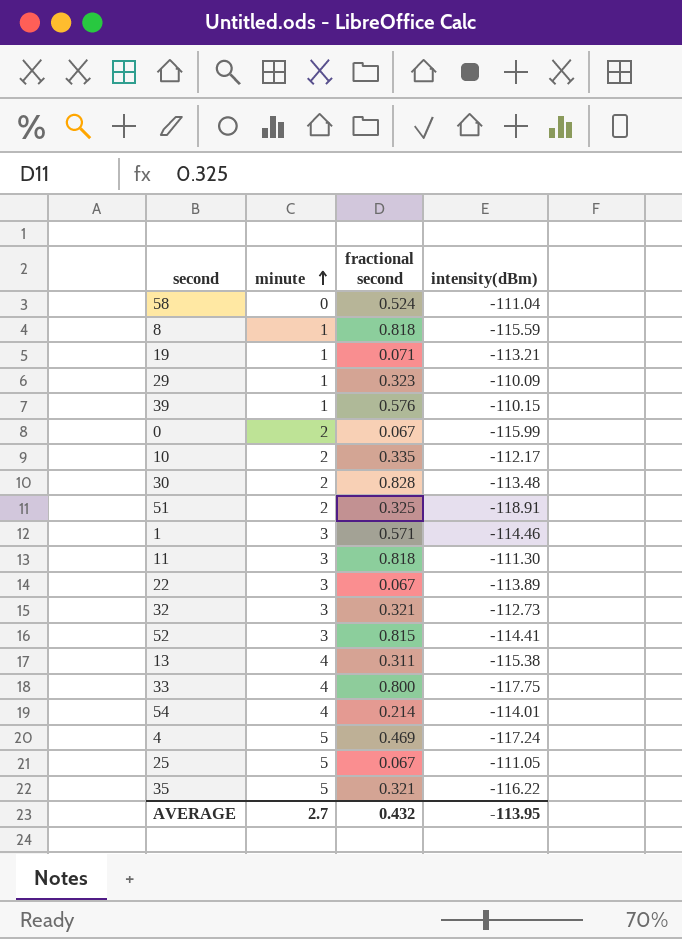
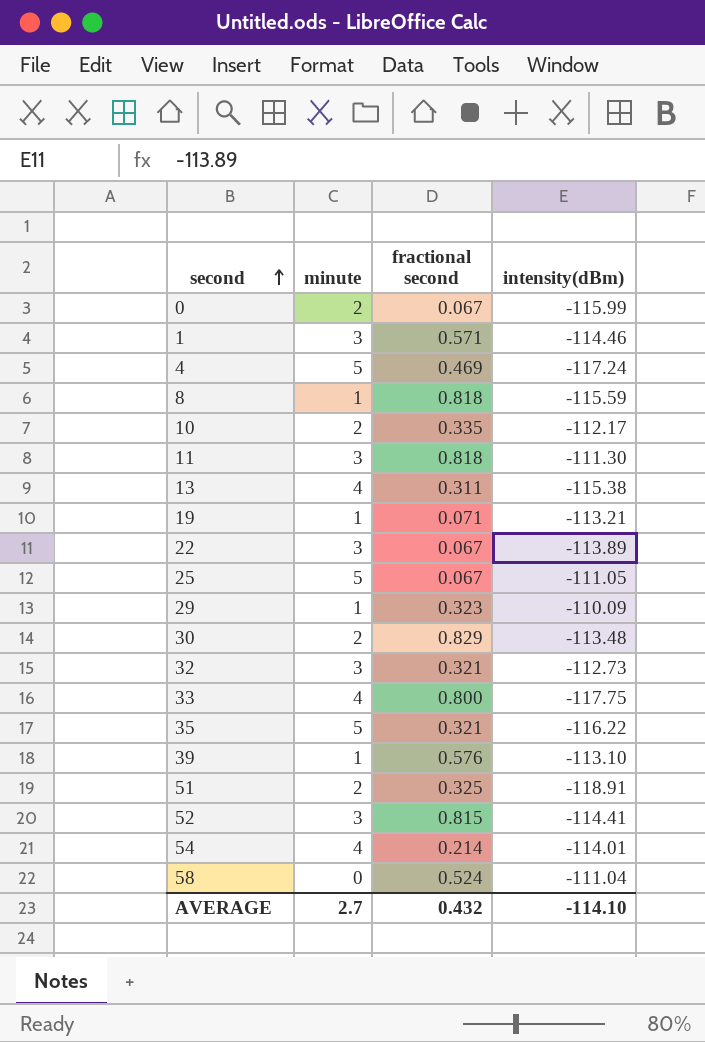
row order: minute ascending -> second ascending
30 | fractional second: 0.828 -> 0.829
39 | intensity(dBm): -110.15 -> -113.10
AVERAGE | intensity(dBm): -113.95 -> -114.10

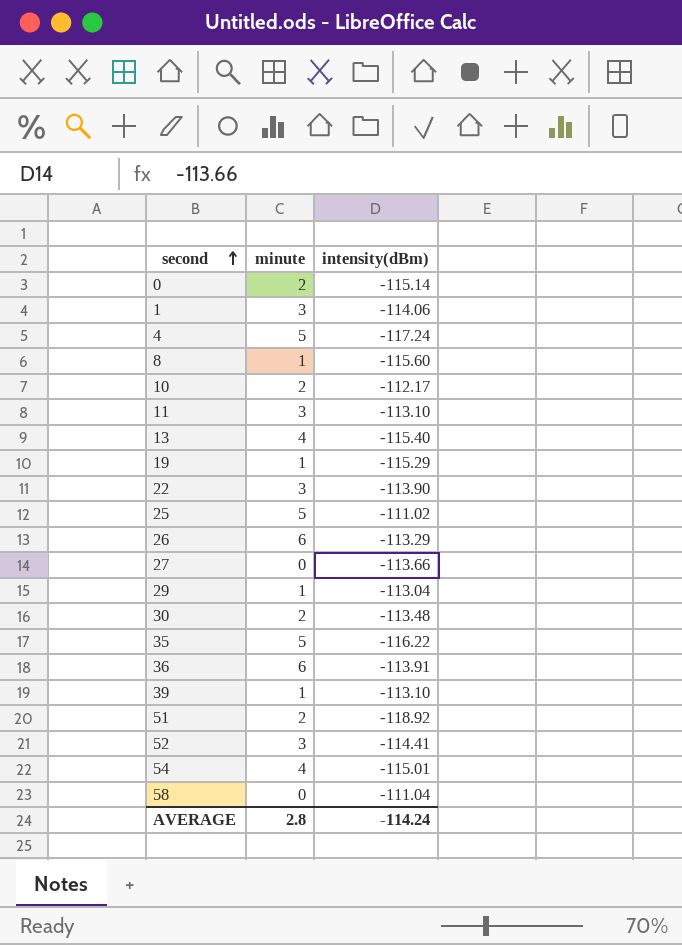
column fractional second | position: 3 -> none
row 32: 3 | 0.321 | -112.73 -> none
row 33: 4 | 0.800 | -117.75 -> none
0 | intensity(dBm): -115.99 -> -115.14
1 | intensity(dBm): -114.46 -> -114.06
8 | intensity(dBm): -115.59 -> -115.60
11 | intensity(dBm): -111.30 -> -113.10
13 | intensity(dBm): -115.38 -> -115.40
19 | intensity(dBm): -113.21 -> -115.29
22 | intensity(dBm): -113.89 -> -113.90
25 | intensity(dBm): -111.05 -> -111.02
row 26: none -> 6 | -113.29
row 27: none -> 0 | -113.66
29 | intensity(dBm): -110.09 -> -113.04
row 36: none -> 6 | -113.91
51 | intensity(dBm): -118.91 -> -118.92
54 | intensity(dBm): -114.01 -> -115.01
AVERAGE | minute: 2.7 -> 2.8
AVERAGE | intensity(dBm): -114.10 -> -114.24

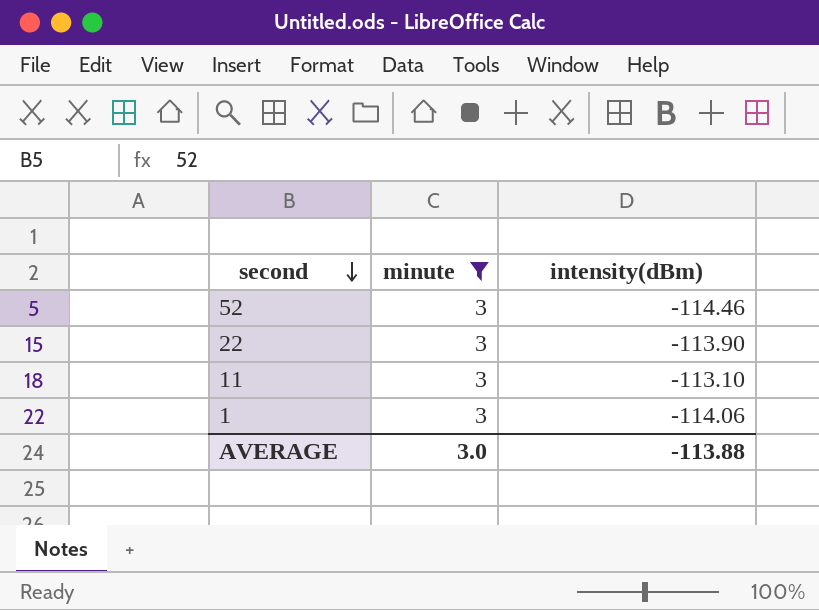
filter: none -> minute = 3
row order: second ascending -> second descending
52 | intensity(dBm): -114.41 -> -114.46
AVERAGE | minute: 2.8 -> 3.0
AVERAGE | intensity(dBm): -114.24 -> -113.88

